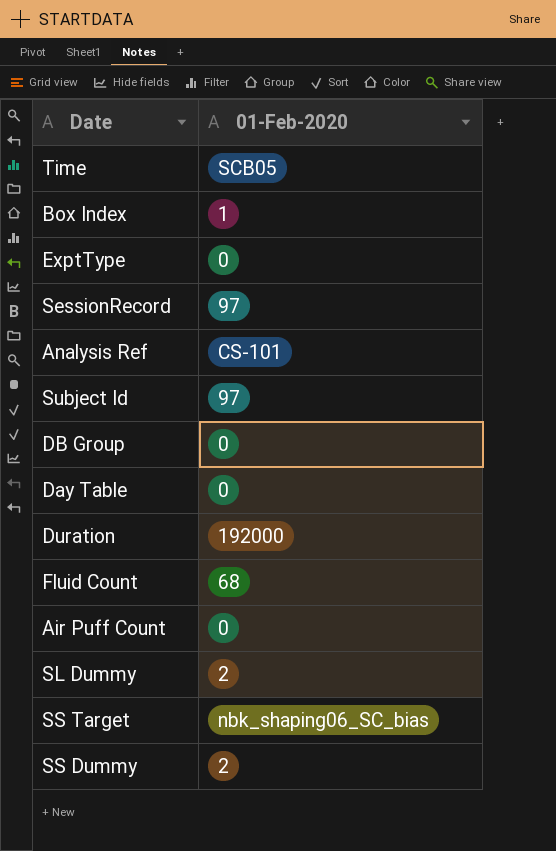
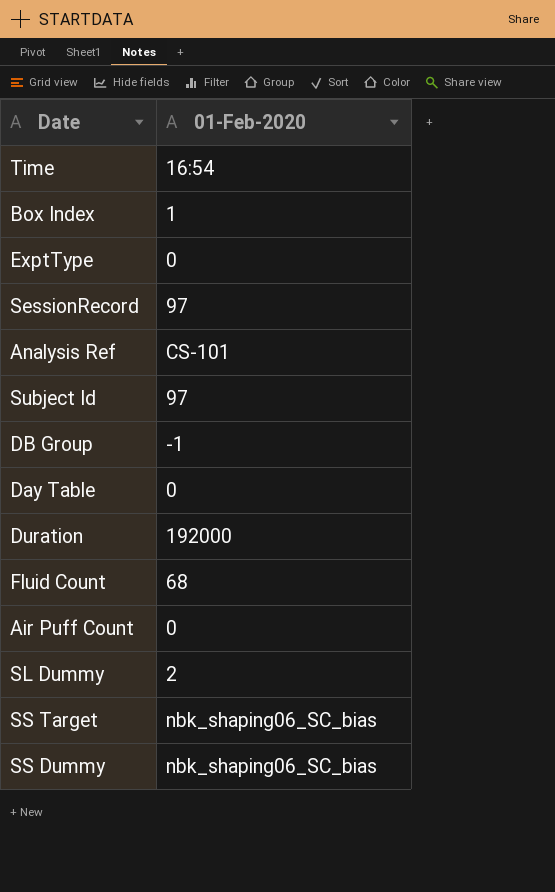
Time | 01-Feb-2020: SCB05 -> 16:54
DB Group | 01-Feb-2020: 0 -> -1
SS Dummy | 01-Feb-2020: 2 -> nbk_shaping06_SC_bias

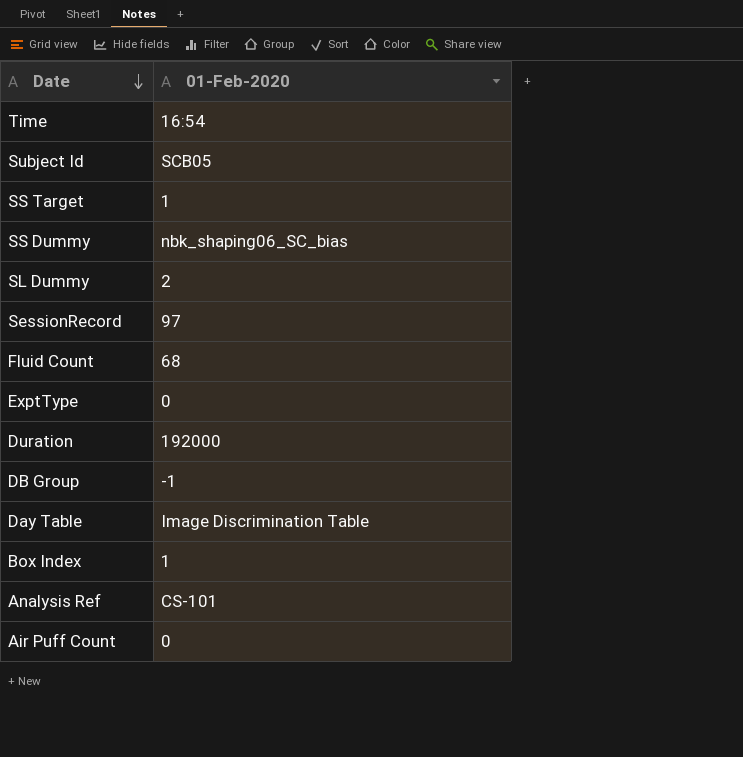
row order: none -> Date descending
Subject Id | 01-Feb-2020: 97 -> SCB05
SS Target | 01-Feb-2020: nbk_shaping06_SC_bias -> 1
Day Table | 01-Feb-2020: 0 -> Image Discrimination Table

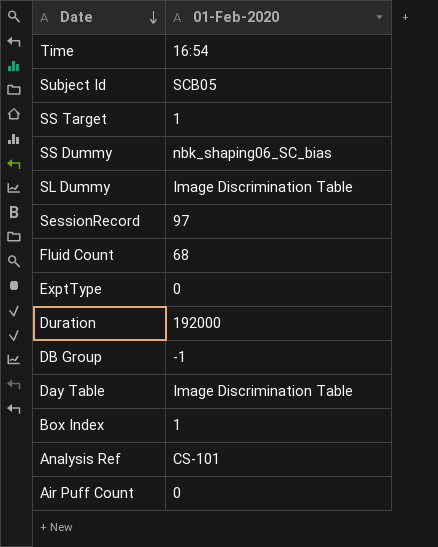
SL Dummy | 01-Feb-2020: 2 -> Image Discrimination Table

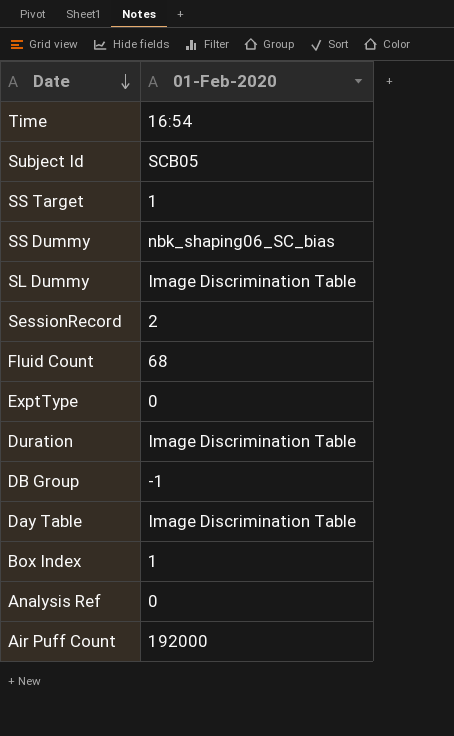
SessionRecord | 01-Feb-2020: 97 -> 2
Duration | 01-Feb-2020: 192000 -> Image Discrimination Table
Analysis Ref | 01-Feb-2020: CS-101 -> 0
Air Puff Count | 01-Feb-2020: 0 -> 192000

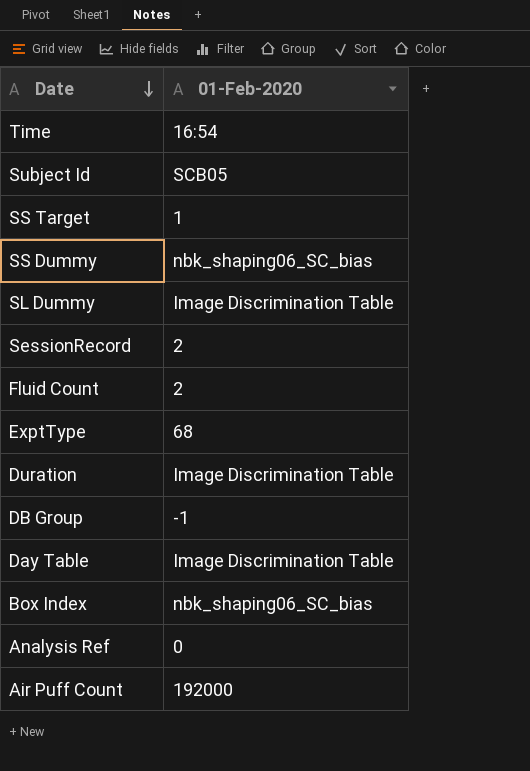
Fluid Count | 01-Feb-2020: 68 -> 2
ExptType | 01-Feb-2020: 0 -> 68
Box Index | 01-Feb-2020: 1 -> nbk_shaping06_SC_bias

